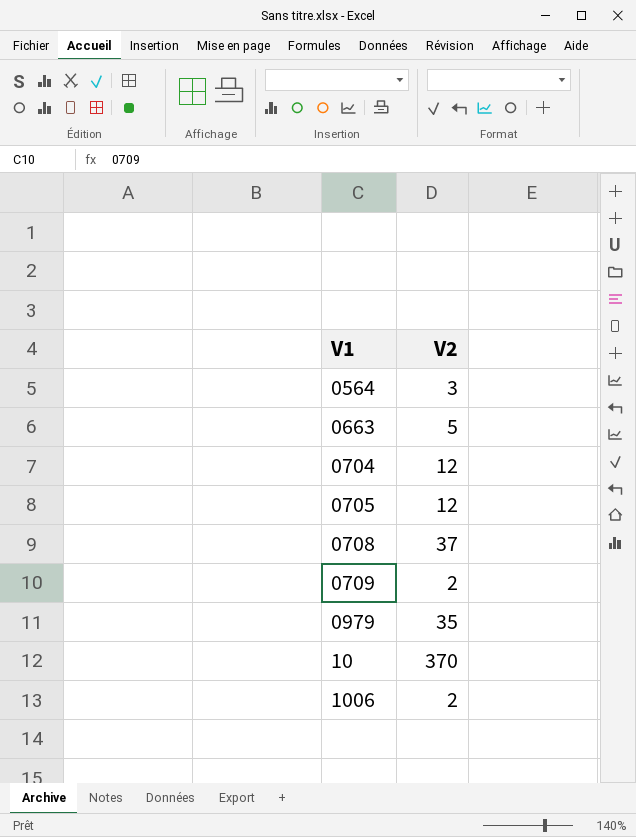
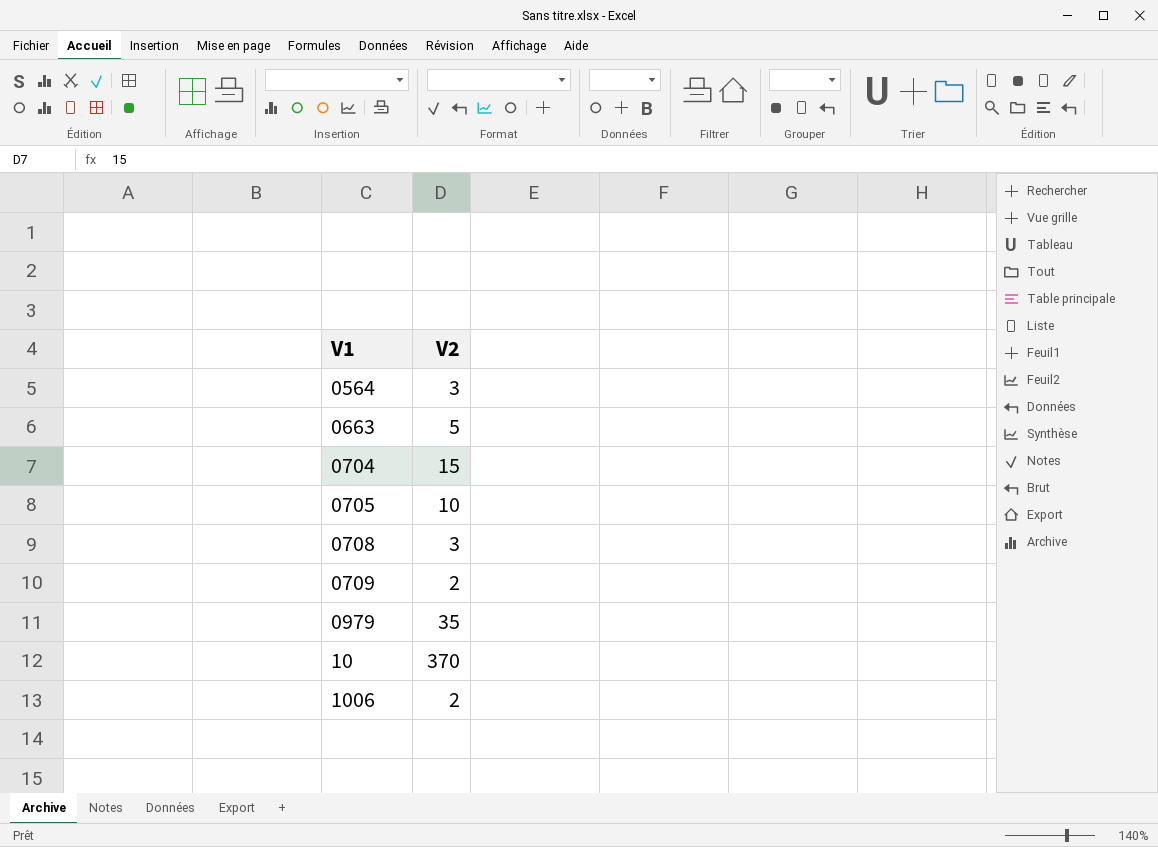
0704 | V2: 12 -> 15
0705 | V2: 12 -> 10
0708 | V2: 37 -> 3

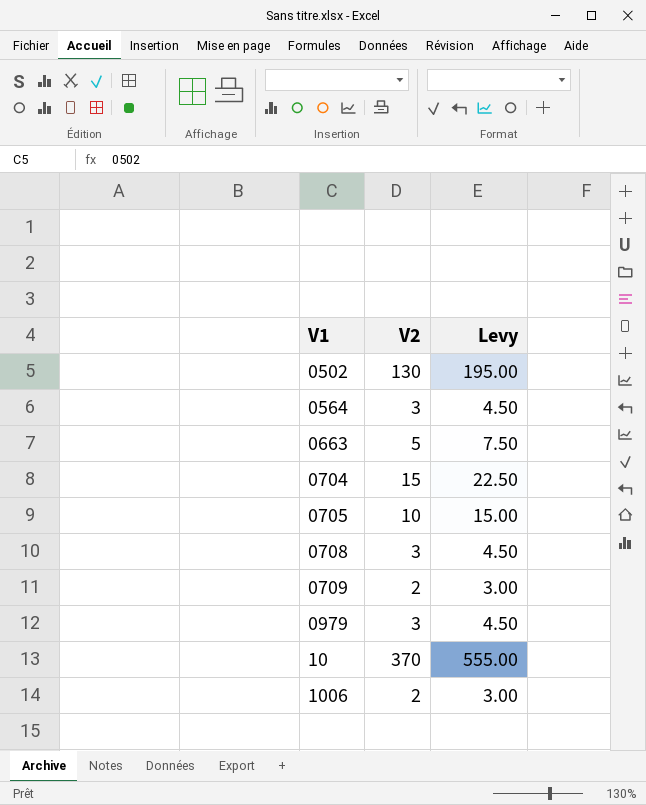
column Levy | formula: none -> [V2] * 1.5
row 0502: none -> 130 | 195.00
0979 | V2: 35 -> 3

